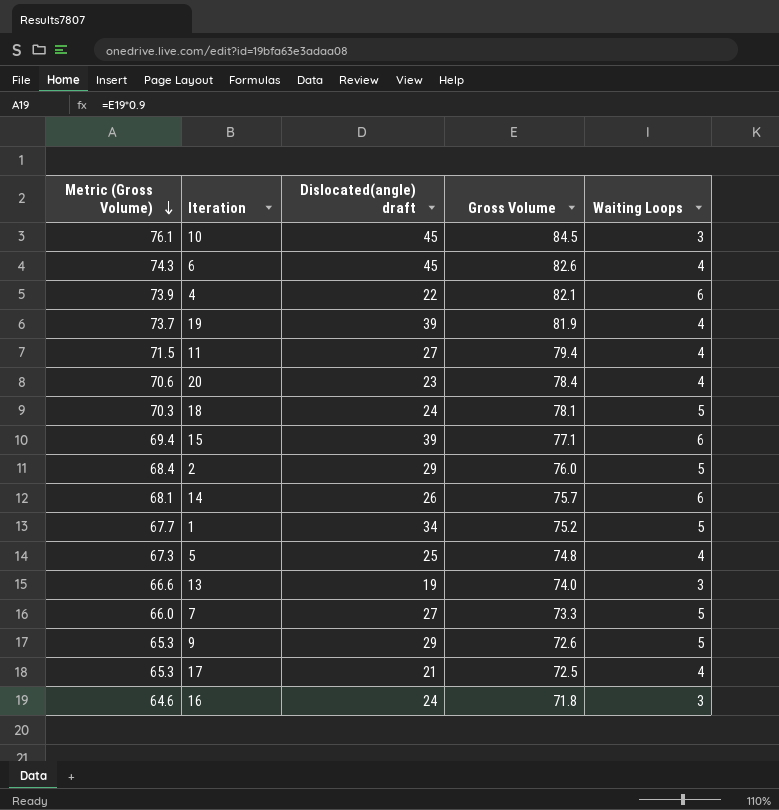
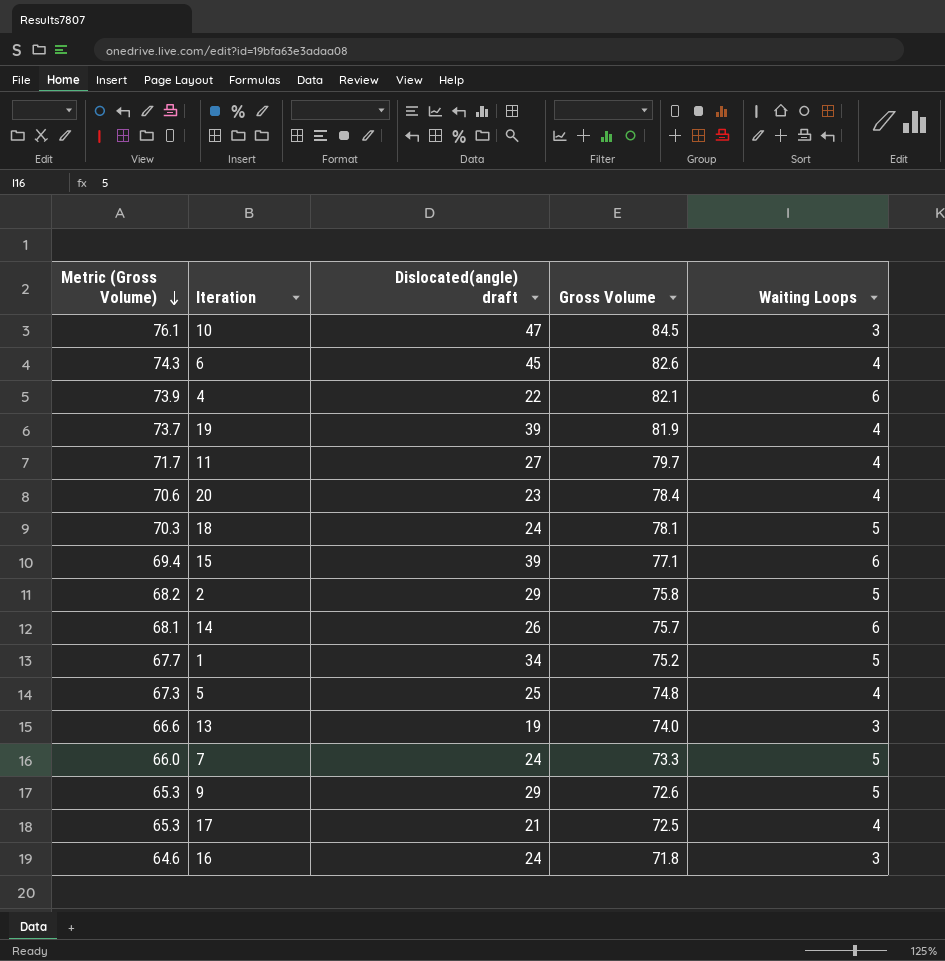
10 | Dislocated(angle) draft: 45 -> 47
11 | Metric (Gross Volume): 71.5 -> 71.7
11 | Gross Volume: 79.4 -> 79.7
2 | Metric (Gross Volume): 68.4 -> 68.2
2 | Gross Volume: 76.0 -> 75.8
7 | Dislocated(angle) draft: 27 -> 24

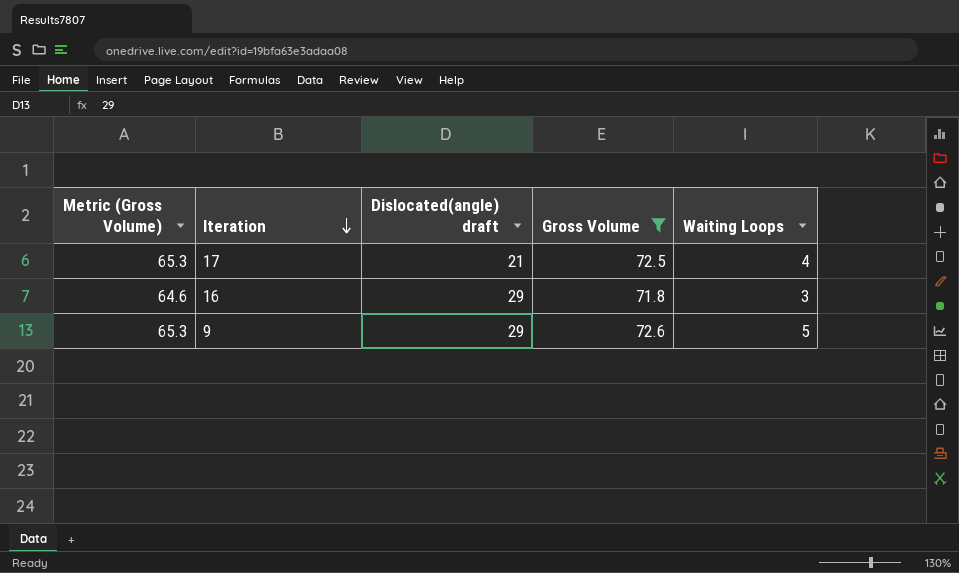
filter: none -> Gross Volume <= 72.6
row order: Metric (Gross Volume) descending -> Iteration descending
16 | Dislocated(angle) draft: 24 -> 29

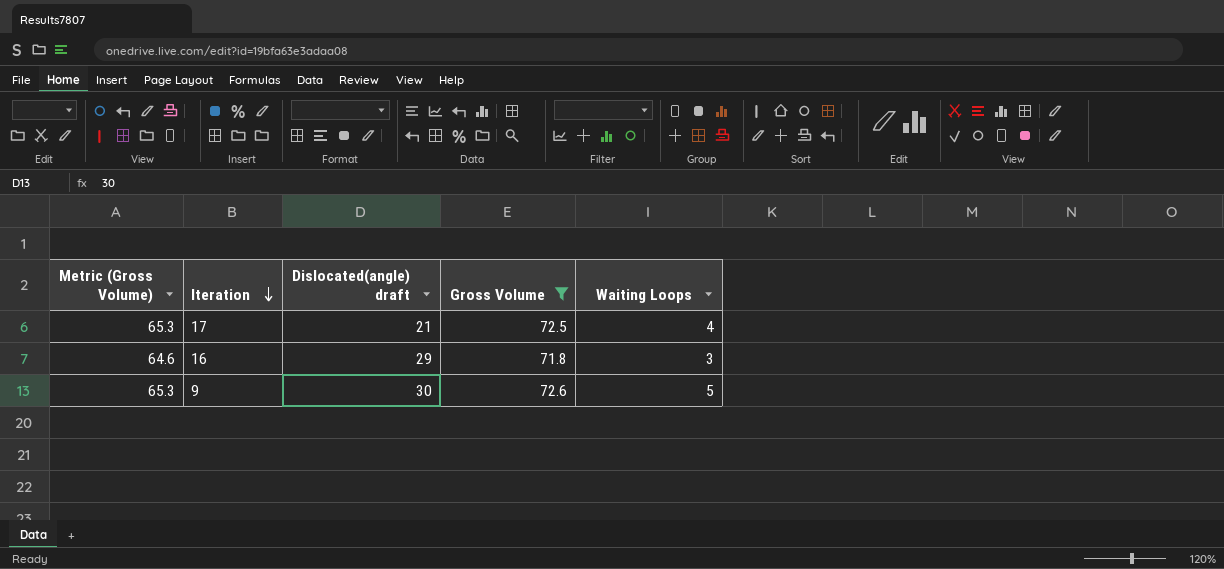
9 | Dislocated(angle) draft: 29 -> 30

